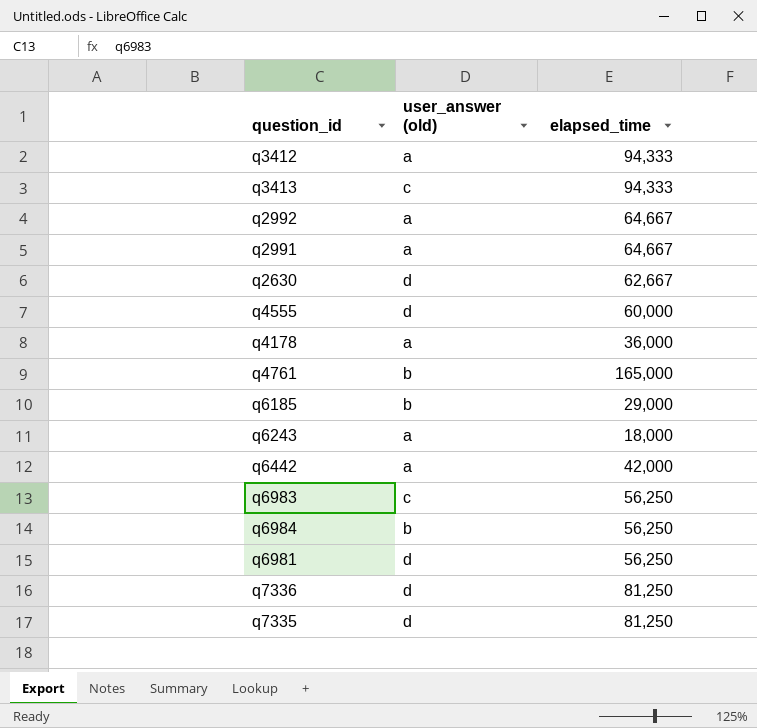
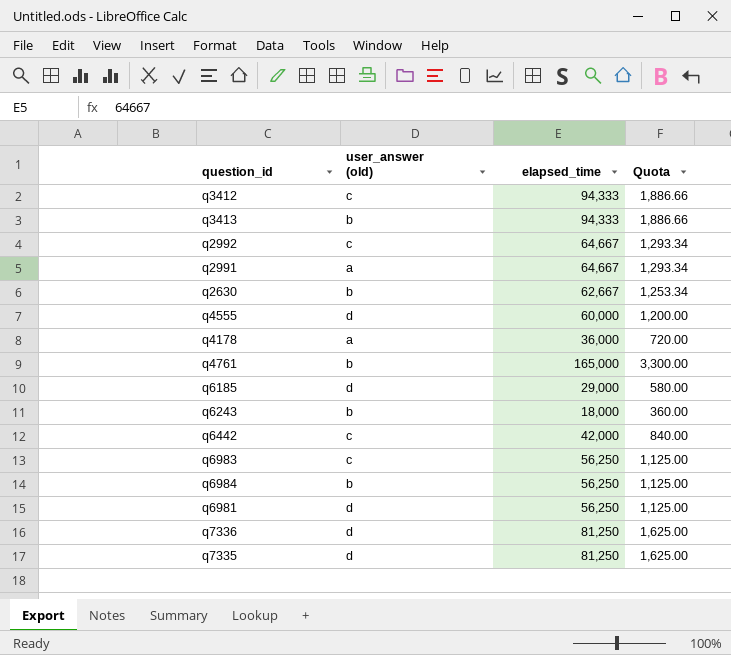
column Quota | formula: none -> [elapsed_time] * 0.02
q3412 | user_answer (old): a -> c
q3413 | user_answer (old): c -> b
q2992 | user_answer (old): a -> c
q2630 | user_answer (old): d -> b
q6185 | user_answer (old): b -> d
q6243 | user_answer (old): a -> b
q6442 | user_answer (old): a -> c

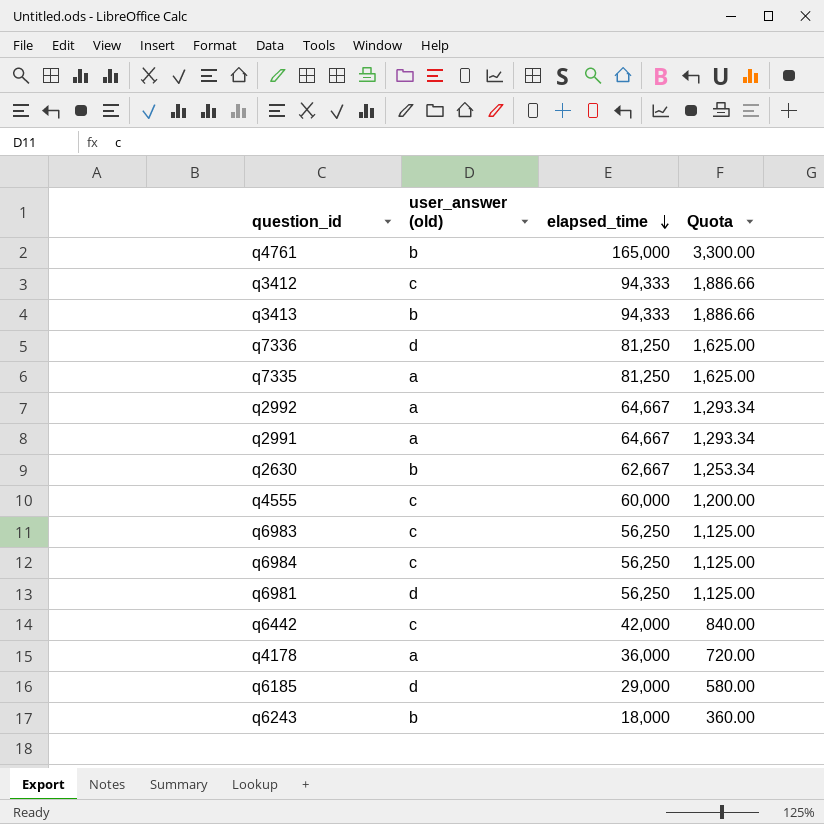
row order: none -> elapsed_time descending
q7335 | user_answer (old): d -> a
q2992 | user_answer (old): c -> a
q4555 | user_answer (old): d -> c
q6984 | user_answer (old): b -> c

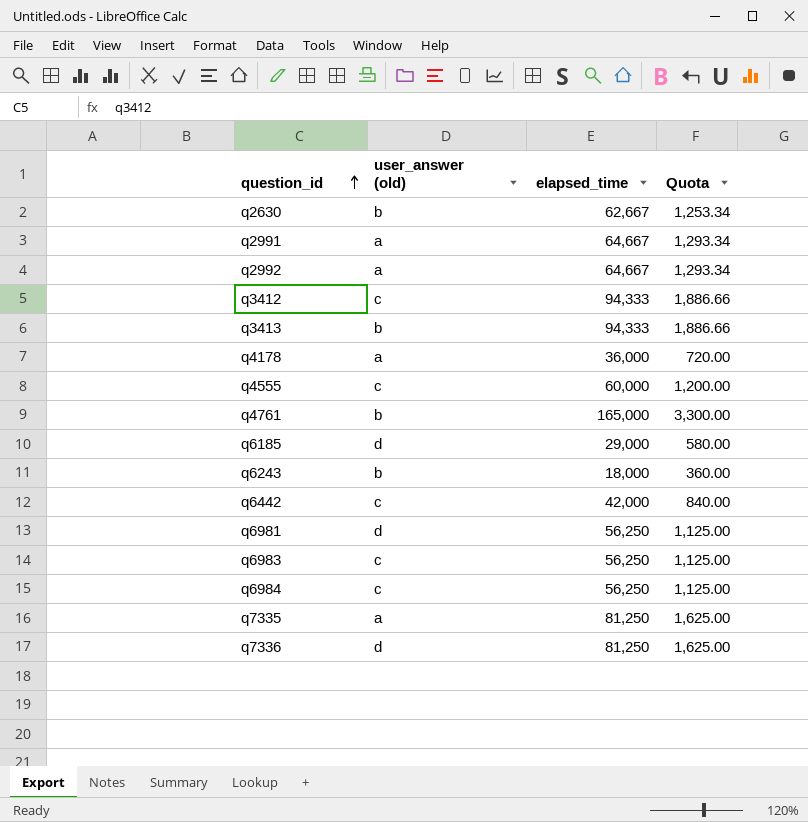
row order: elapsed_time descending -> question_id ascending

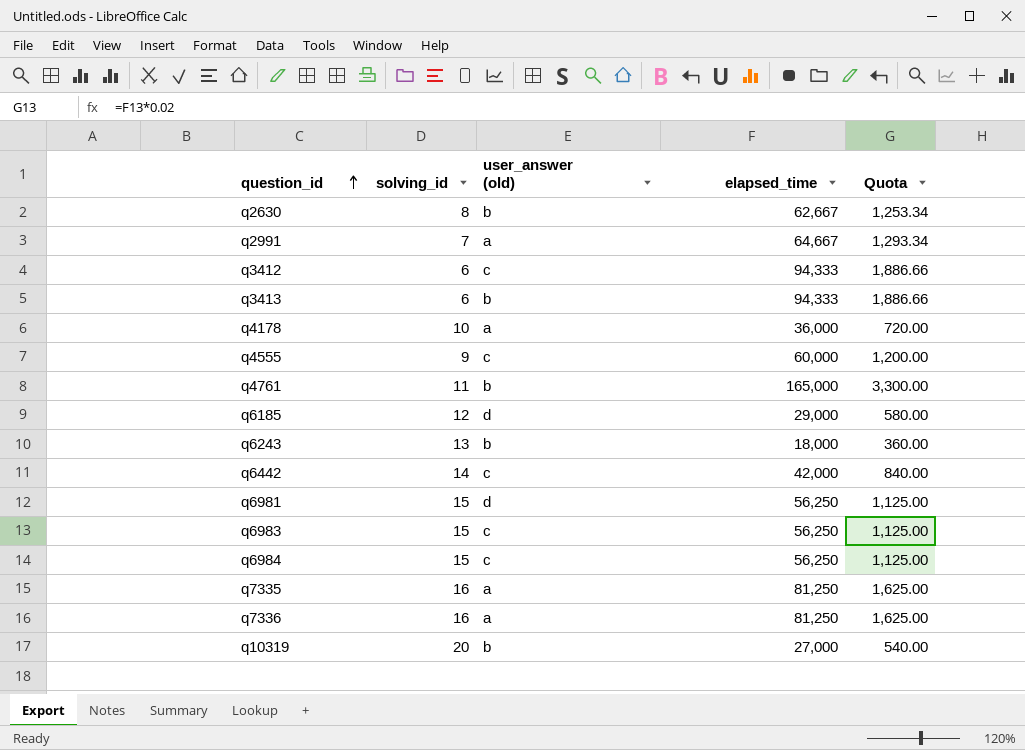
column solving_id | position: none -> 2
row q2992: a | 64,667 | 1,293.34 -> none
q7336 | user_answer (old): d -> a
row q10319: none -> 20 | b | 27,000 | 540.00

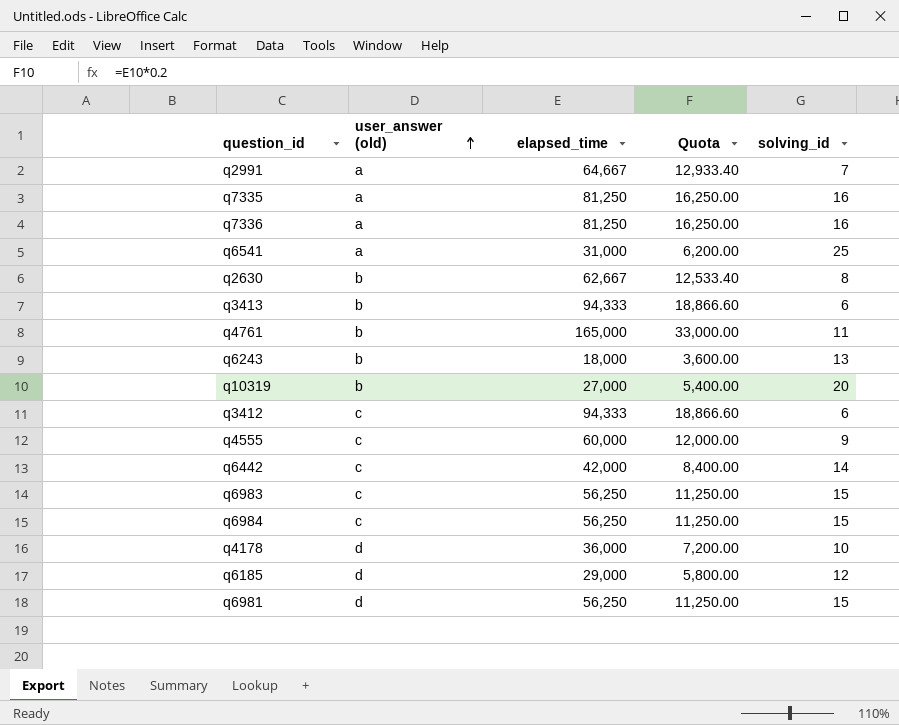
row order: question_id ascending -> user_answer (old) ascending
column Quota | formula: [elapsed_time] * 0.02 -> [elapsed_time] * 0.2
column solving_id | position: 2 -> 5
row q6541: none -> a | 31,000 | 6,200.00 | 25
q4178 | user_answer (old): a -> d

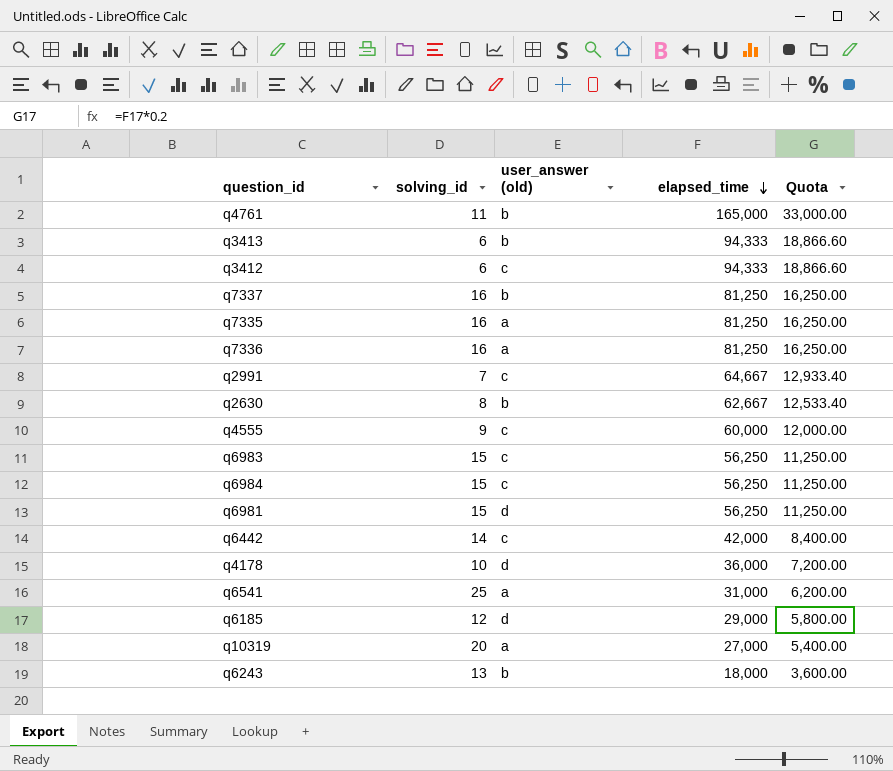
row order: user_answer (old) ascending -> elapsed_time descending
column solving_id | position: 5 -> 2
row q7337: none -> 16 | b | 81,250 | 16,250.00
q2991 | user_answer (old): a -> c
q10319 | user_answer (old): b -> a

